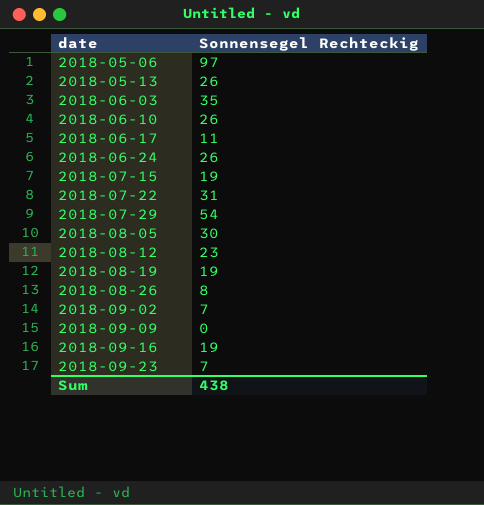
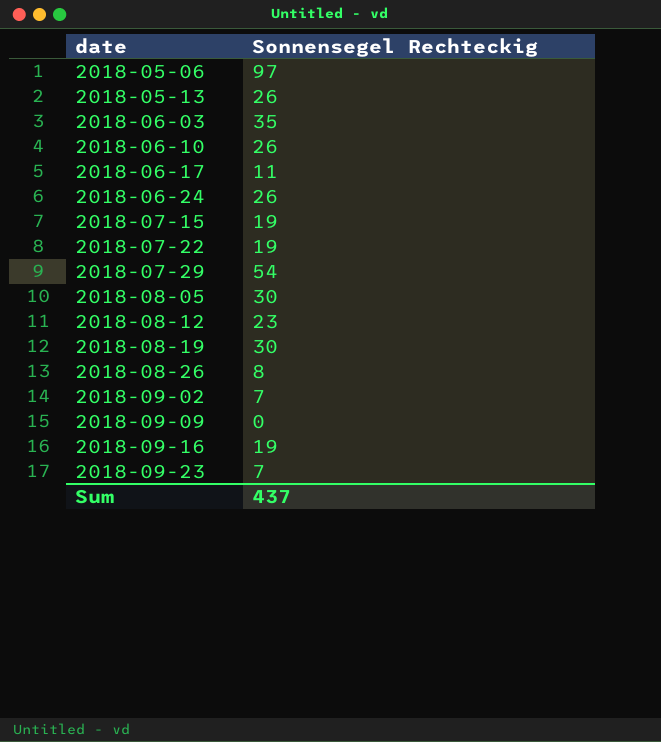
2018-07-22 | Sonnensegel Rechteckig: 31 -> 19
2018-08-19 | Sonnensegel Rechteckig: 19 -> 30
Sum | Sonnensegel Rechteckig: 438 -> 437

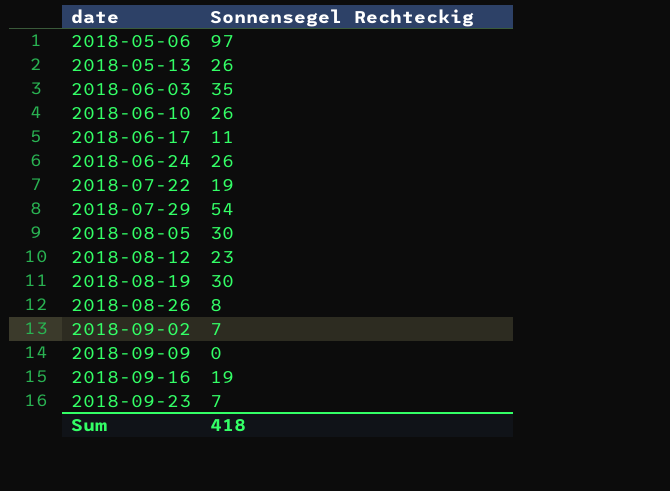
row 2018-07-15: 19 -> none
Sum | Sonnensegel Rechteckig: 437 -> 418

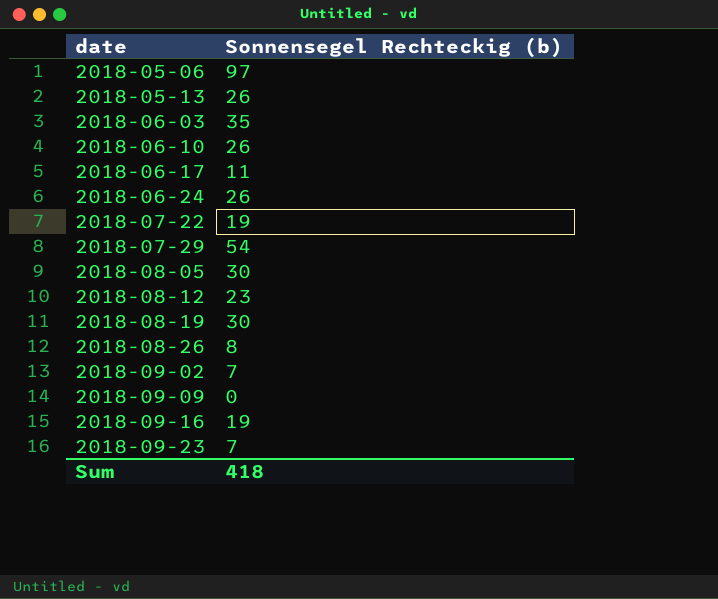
column name: Sonnensegel Rechteckig -> Sonnensegel Rechteckig (b)

